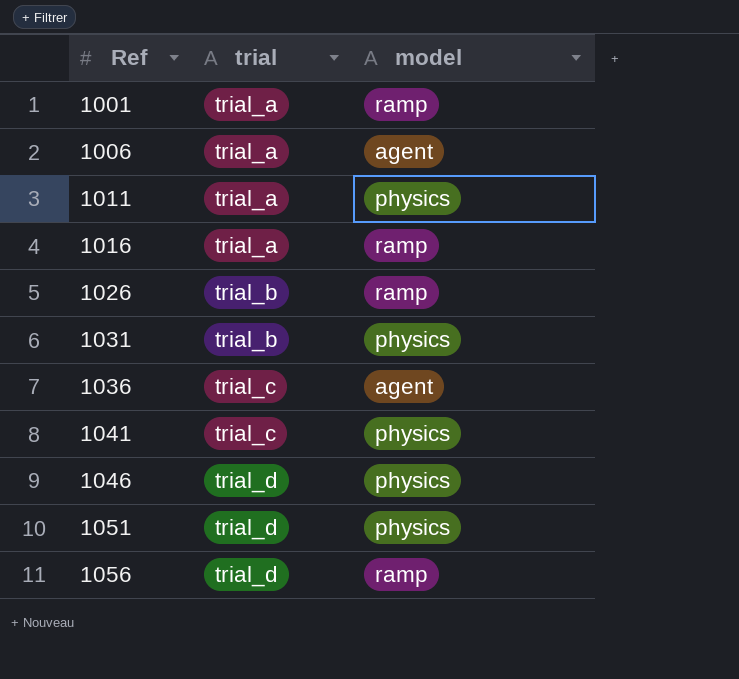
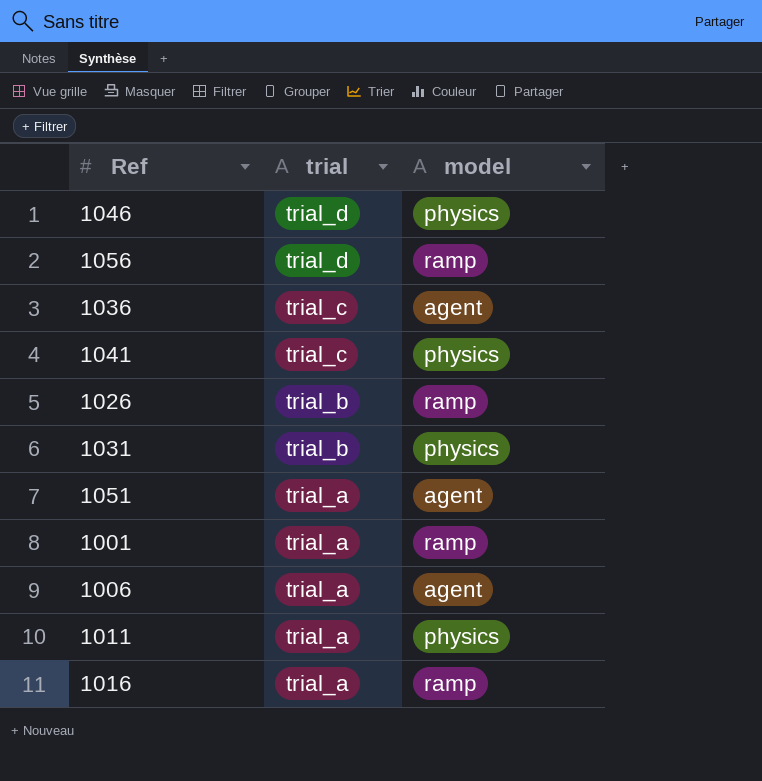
row order: Ref ascending -> trial descending
1051 | trial: trial_d -> trial_a
1051 | model: physics -> agent

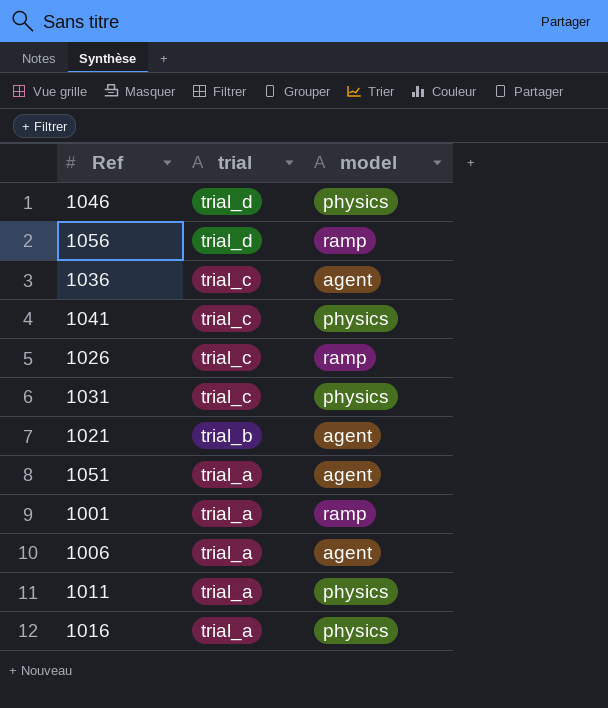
1026 | trial: trial_b -> trial_c
1031 | trial: trial_b -> trial_c
row 1021: none -> trial_b | agent
1016 | model: ramp -> physics

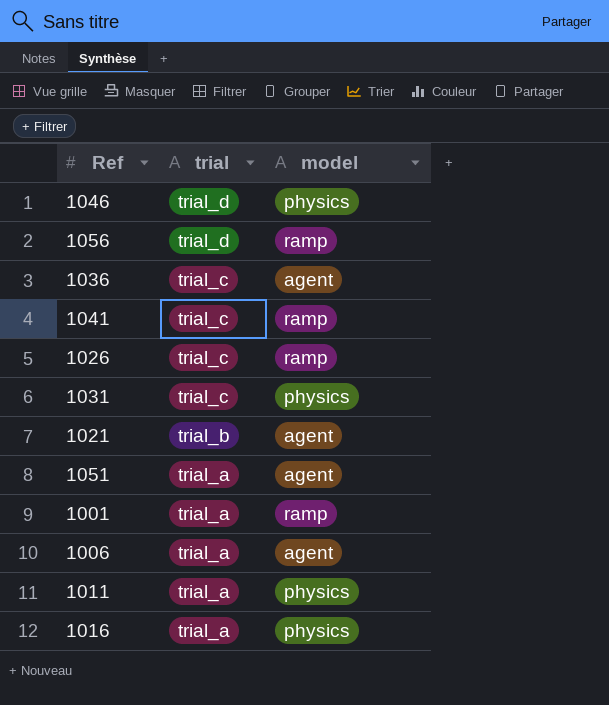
1041 | model: physics -> ramp

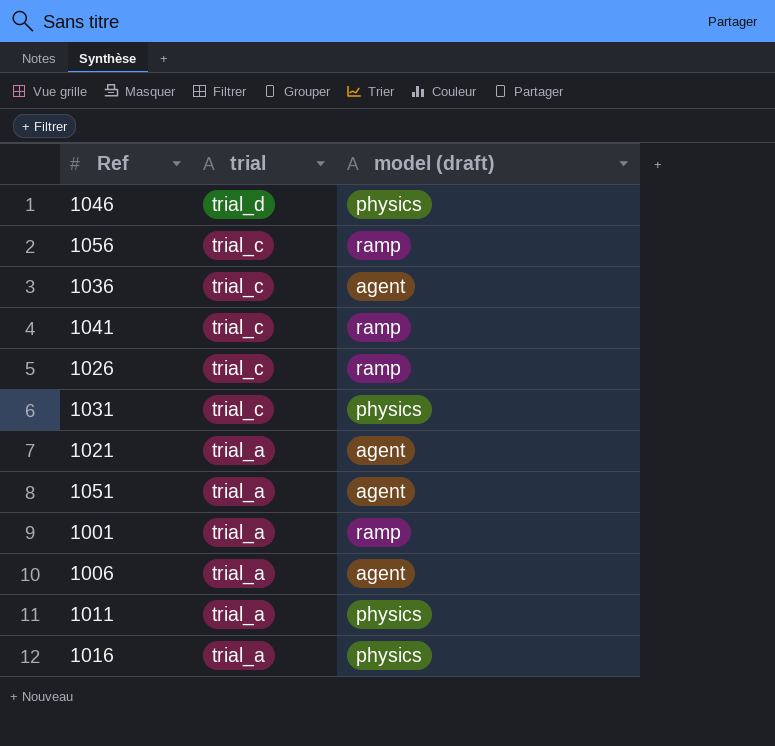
column name: model -> model (draft)
1056 | trial: trial_d -> trial_c
1021 | trial: trial_b -> trial_a

